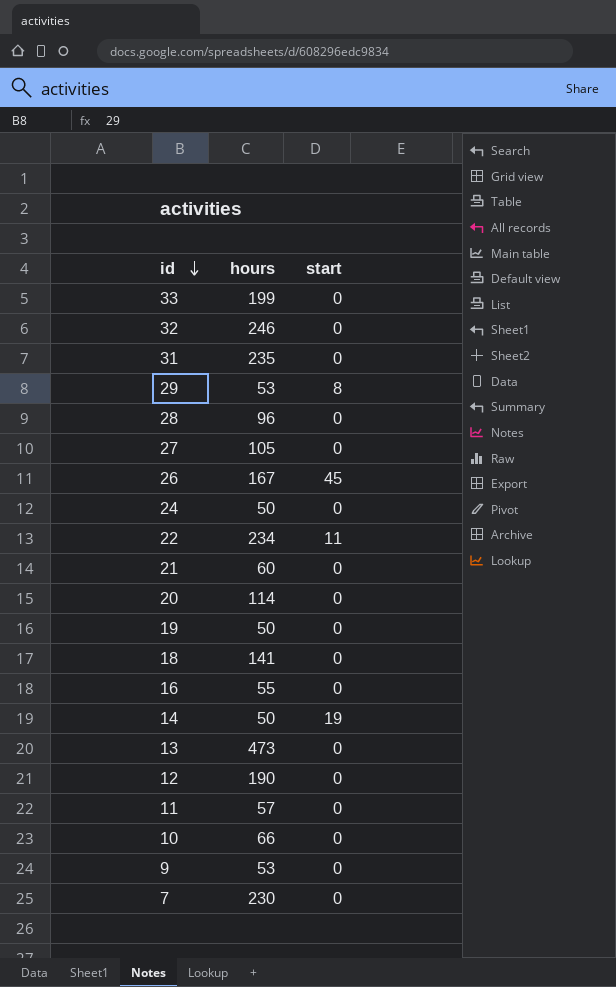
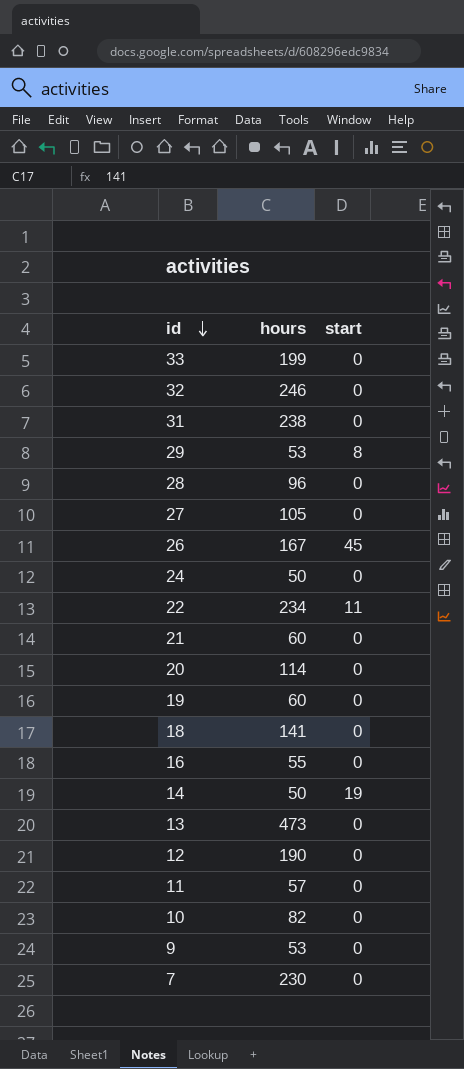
31 | hours: 235 -> 238
19 | hours: 50 -> 60
10 | hours: 66 -> 82

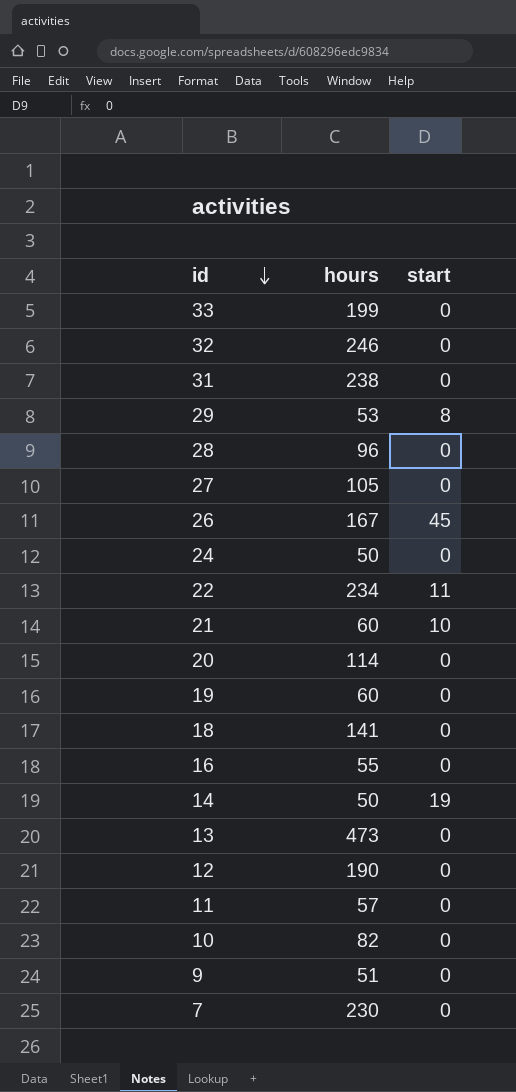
21 | start: 0 -> 10
9 | hours: 53 -> 51

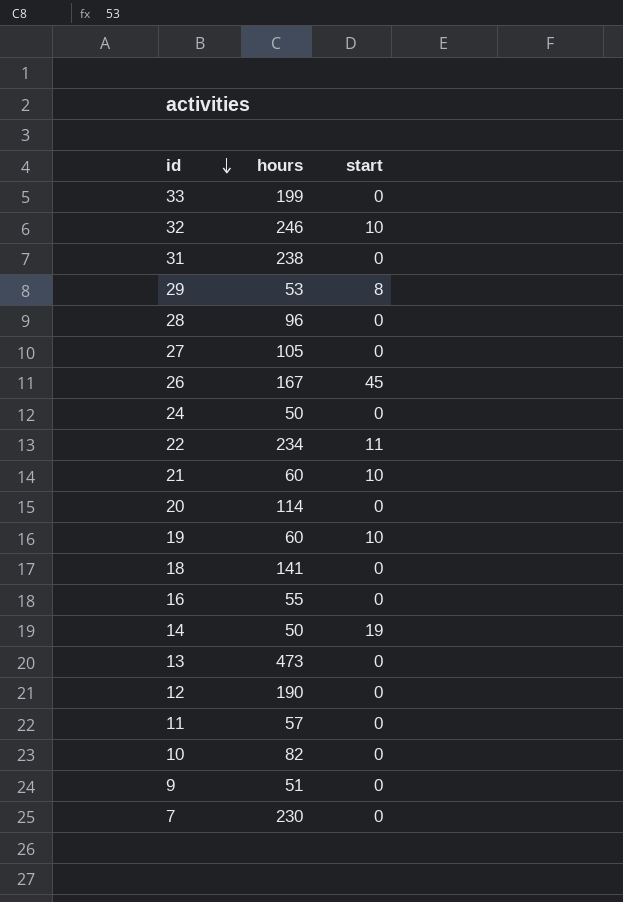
32 | start: 0 -> 10
19 | start: 0 -> 10

